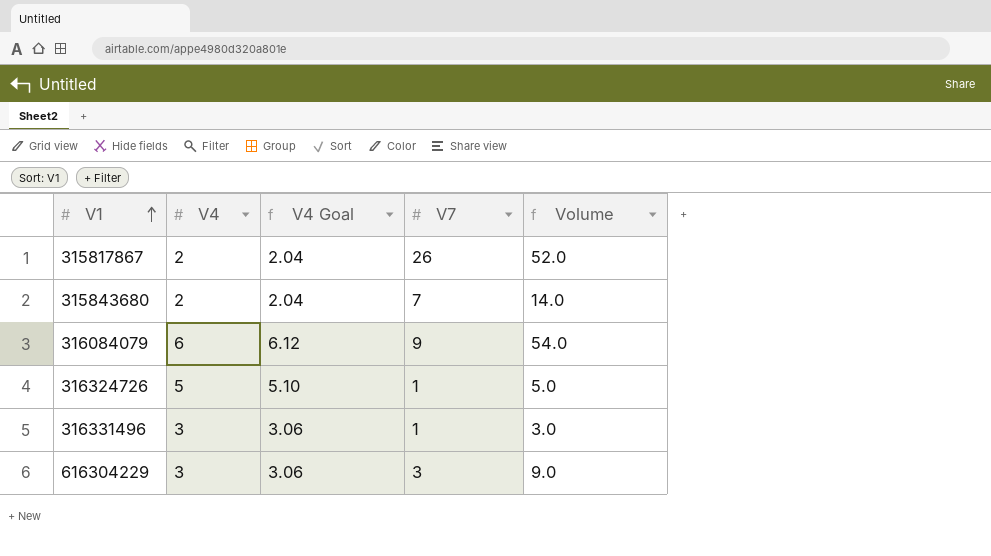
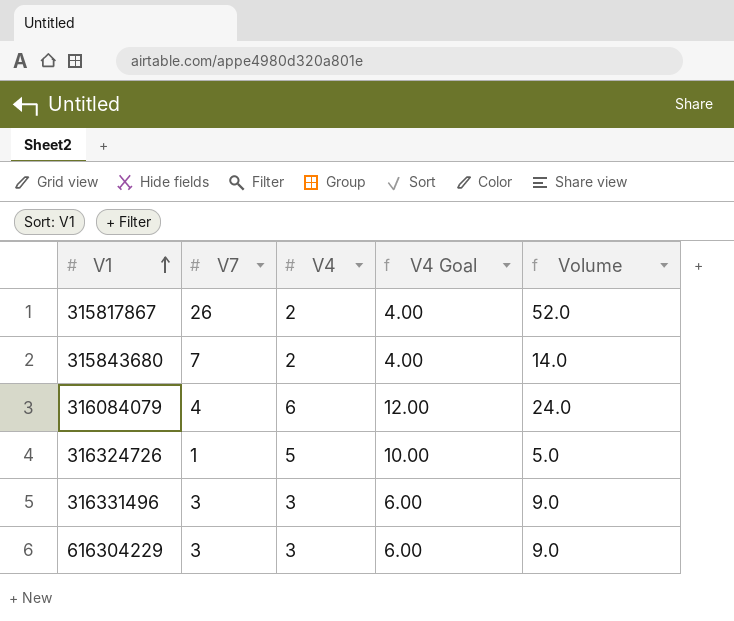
column V7 | position: 4 -> 2
column V4 Goal | formula: [V4] * 1.02 -> [V4] * 2
316084079 | V7: 9 -> 4
316084079 | Volume: 54.0 -> 24.0
316331496 | V7: 1 -> 3
316331496 | Volume: 3.0 -> 9.0

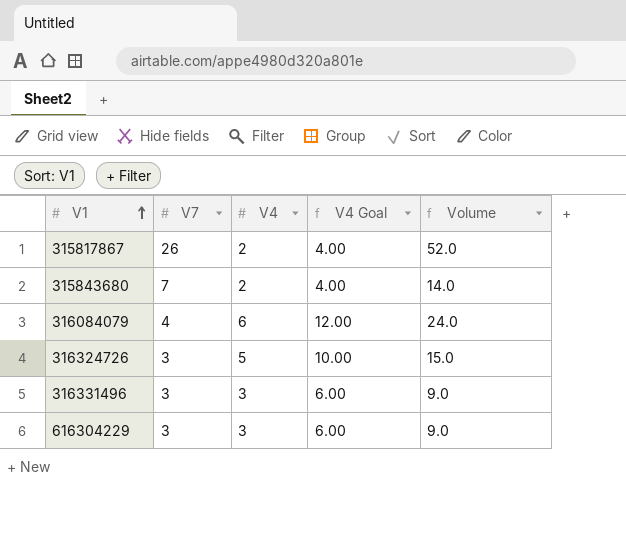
316324726 | V7: 1 -> 3
316324726 | Volume: 5.0 -> 15.0

